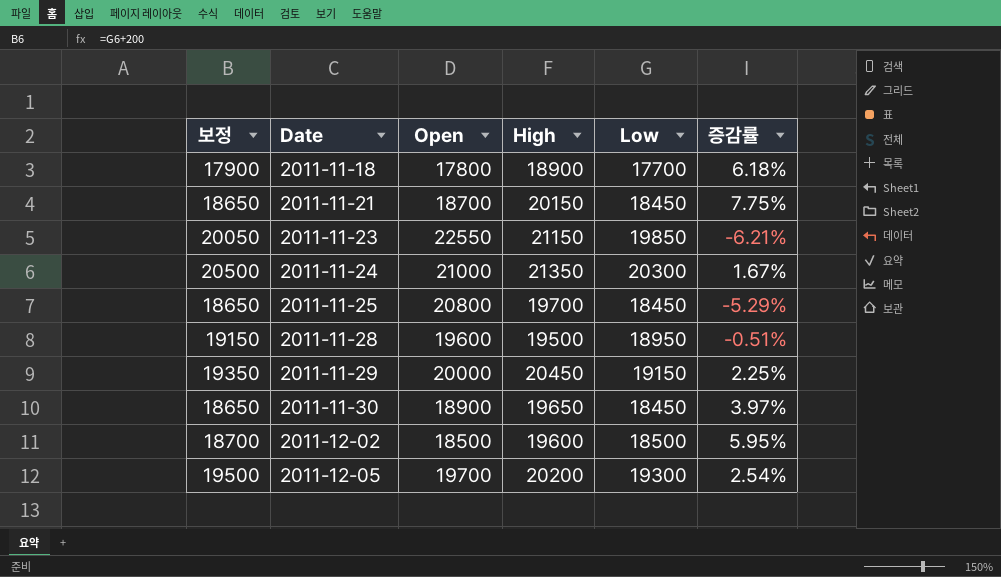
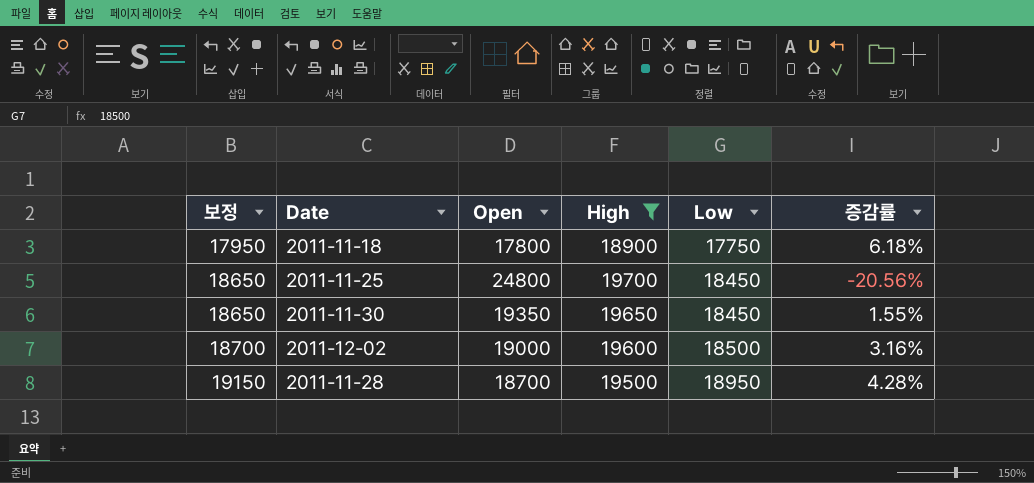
filter: none -> High <= 19700
row order: Date ascending -> 보정 ascending
2011-11-18 | 보정: 17900 -> 17950
2011-11-18 | Low: 17700 -> 17750
2011-11-25 | Open: 20800 -> 24800
2011-11-25 | 증감률: -5.29% -> -20.56%
2011-11-30 | Open: 18900 -> 19350
2011-11-30 | 증감률: 3.97% -> 1.55%
2011-12-02 | Open: 18500 -> 19000
2011-12-02 | 증감률: 5.95% -> 3.16%
2011-11-28 | Open: 19600 -> 18700
2011-11-28 | 증감률: -0.51% -> 4.28%

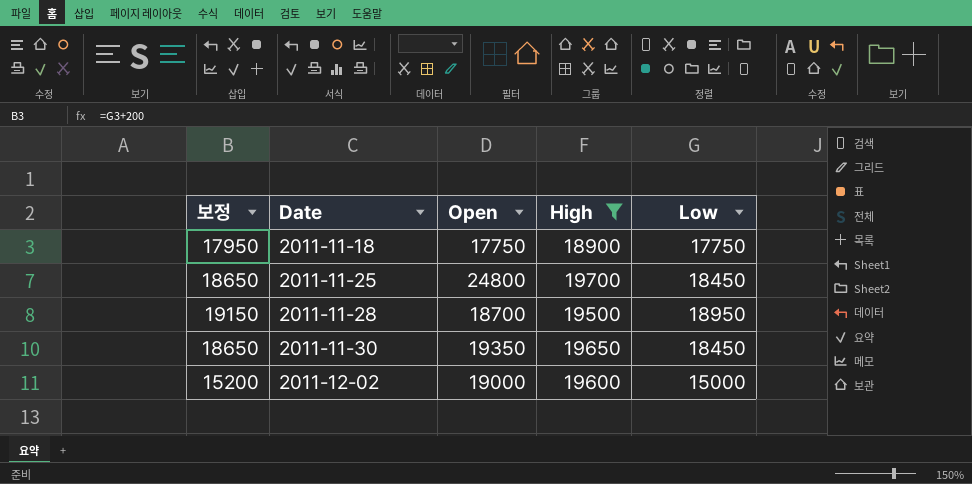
row order: 보정 ascending -> Date ascending
column 증감률 | formula: ([High] - [Open]) / [Open] -> none
2011-11-18 | Open: 17800 -> 17750
2011-12-02 | 보정: 18700 -> 15200
2011-12-02 | Low: 18500 -> 15000

